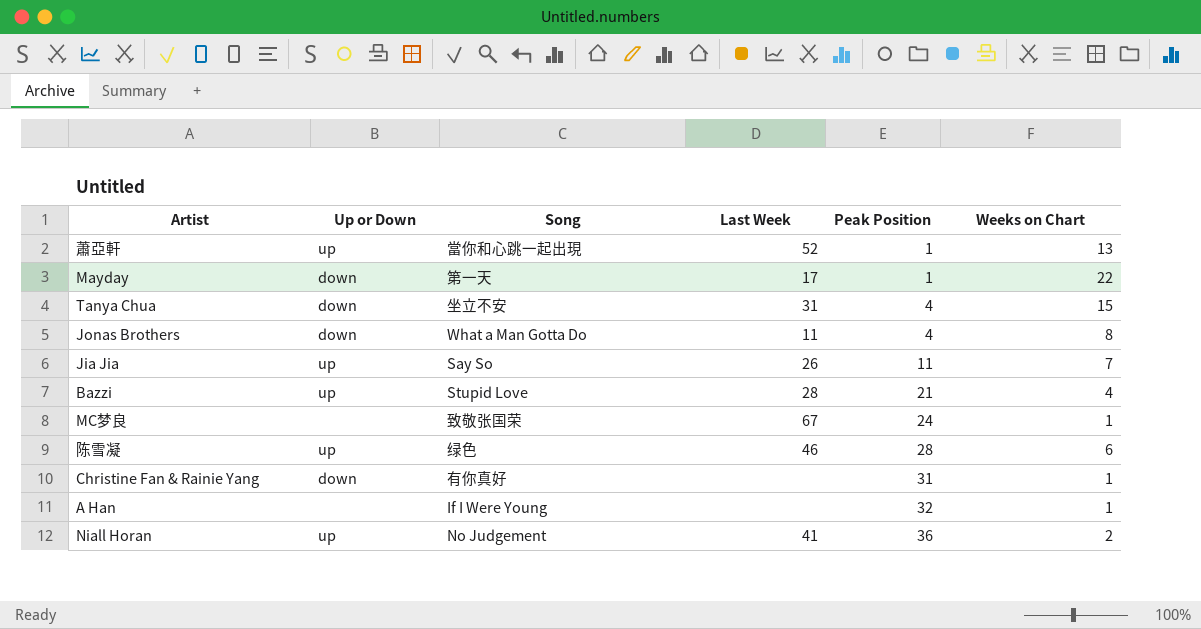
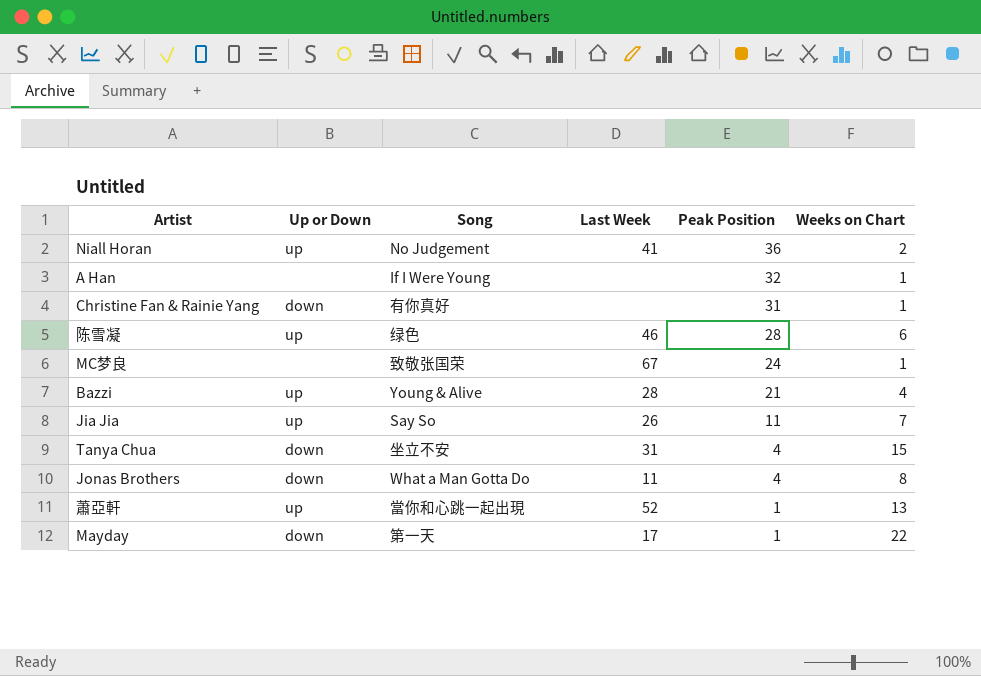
row order: Peak Position ascending -> Peak Position descending
Bazzi | Song: Stupid Love -> Young & Alive

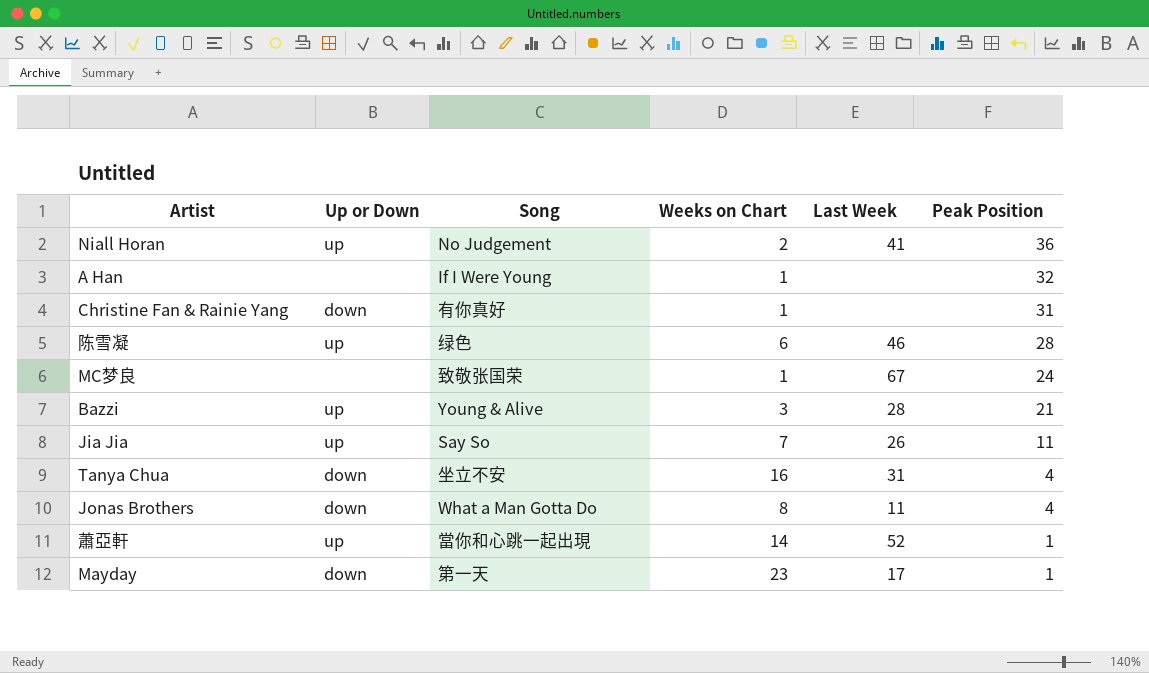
column Weeks on Chart | position: 6 -> 4
Bazzi | Weeks on Chart: 4 -> 3
Tanya Chua | Weeks on Chart: 15 -> 16
蕭亞軒 | Weeks on Chart: 13 -> 14
Mayday | Weeks on Chart: 22 -> 23

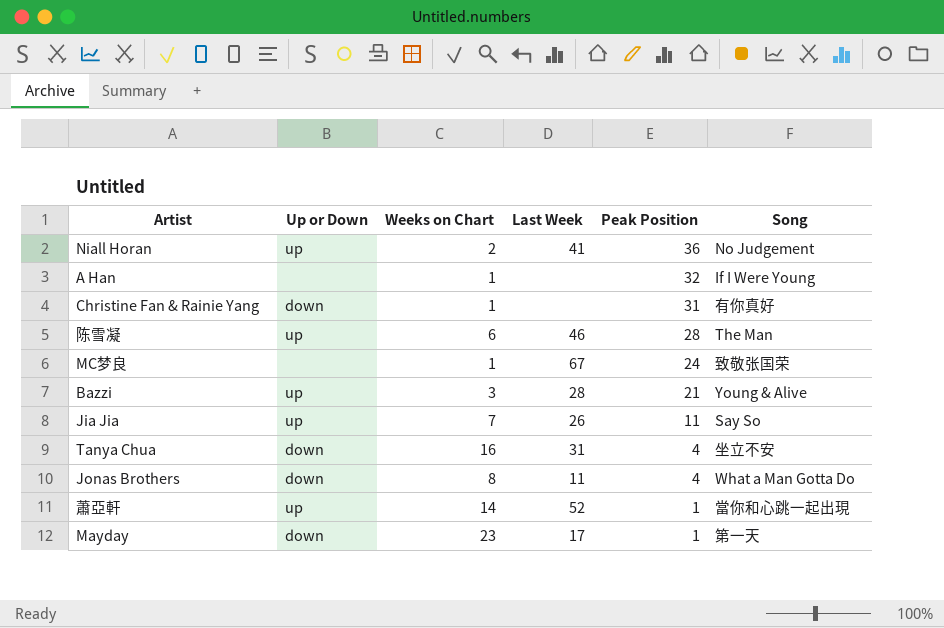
column Song | position: 3 -> 6
陈雪凝 | Song: 绿色 -> The Man

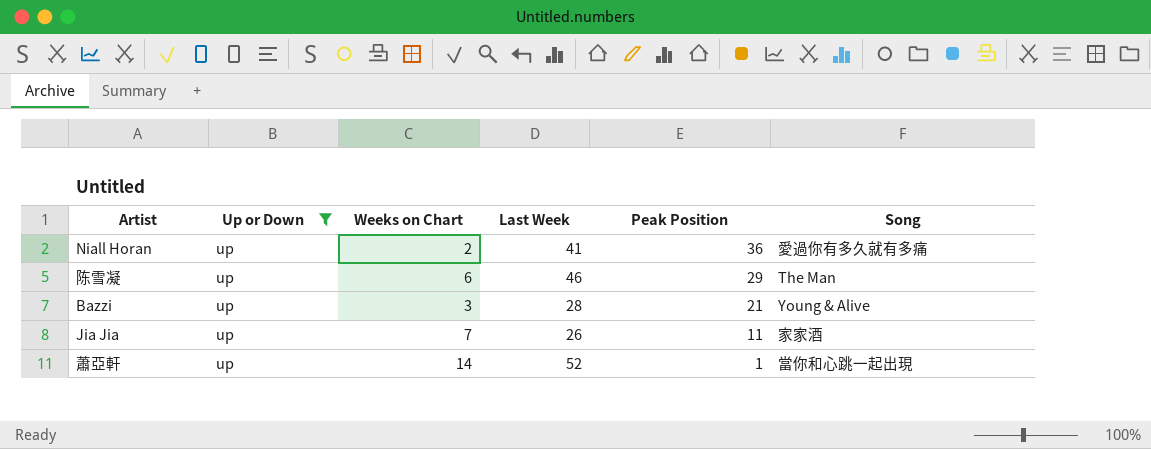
filter: none -> Up or Down = up
Niall Horan | Song: No Judgement -> 愛過你有多久就有多痛
陈雪凝 | Peak Position: 28 -> 29
Jia Jia | Song: Say So -> 家家酒

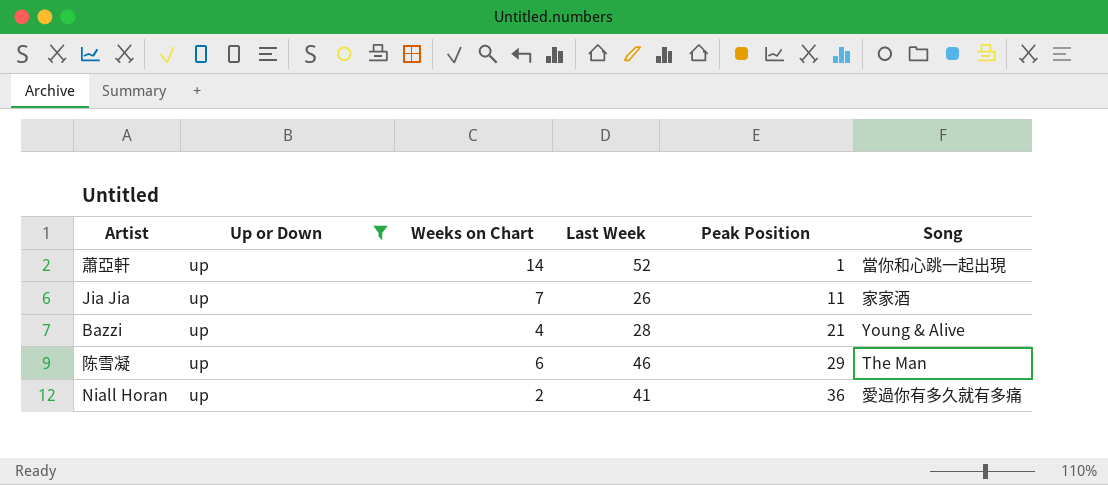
row order: Peak Position descending -> Peak Position ascending
Bazzi | Weeks on Chart: 3 -> 4

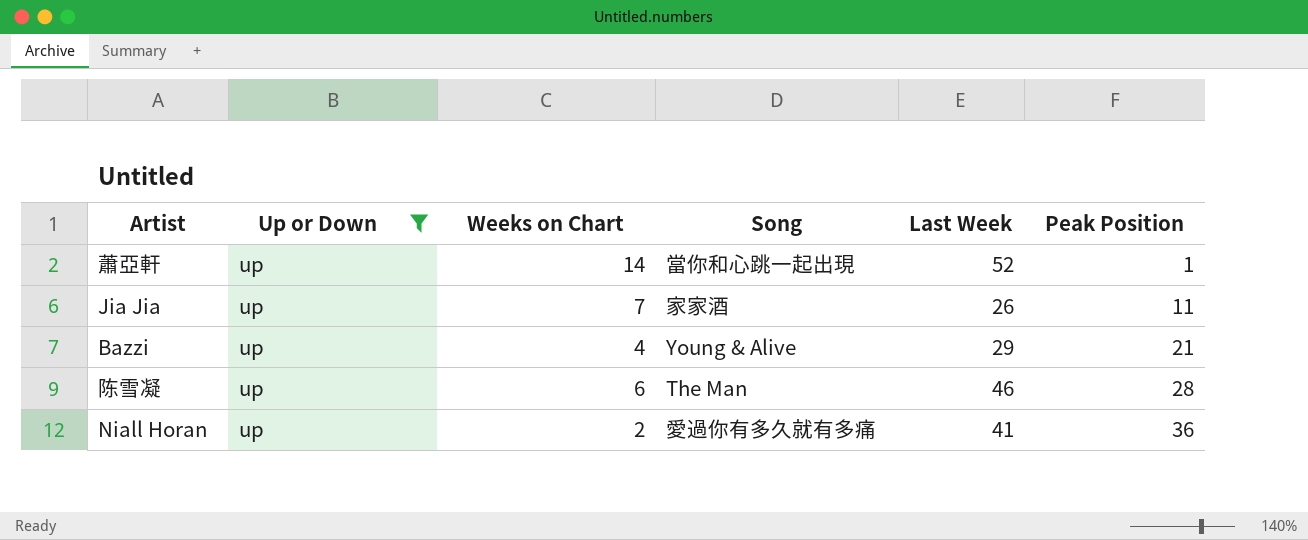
column Song | position: 6 -> 4
Bazzi | Last Week: 28 -> 29
陈雪凝 | Peak Position: 29 -> 28

